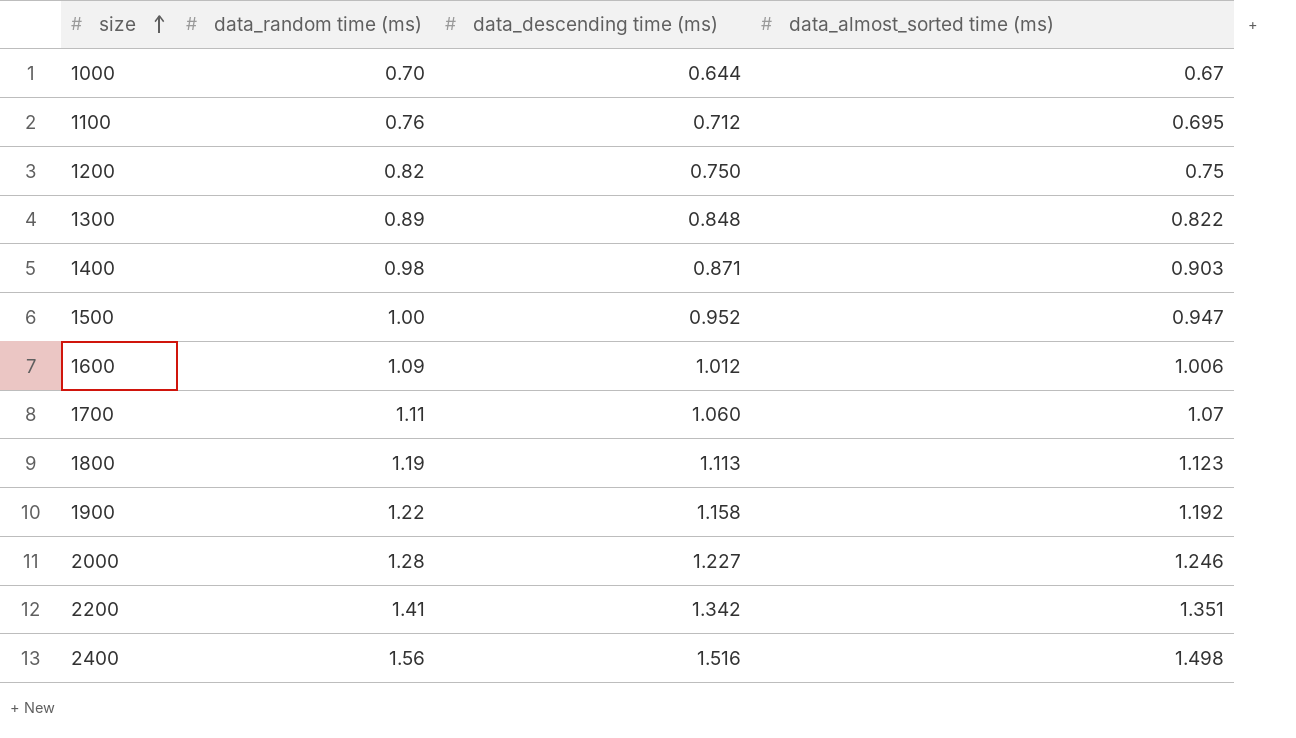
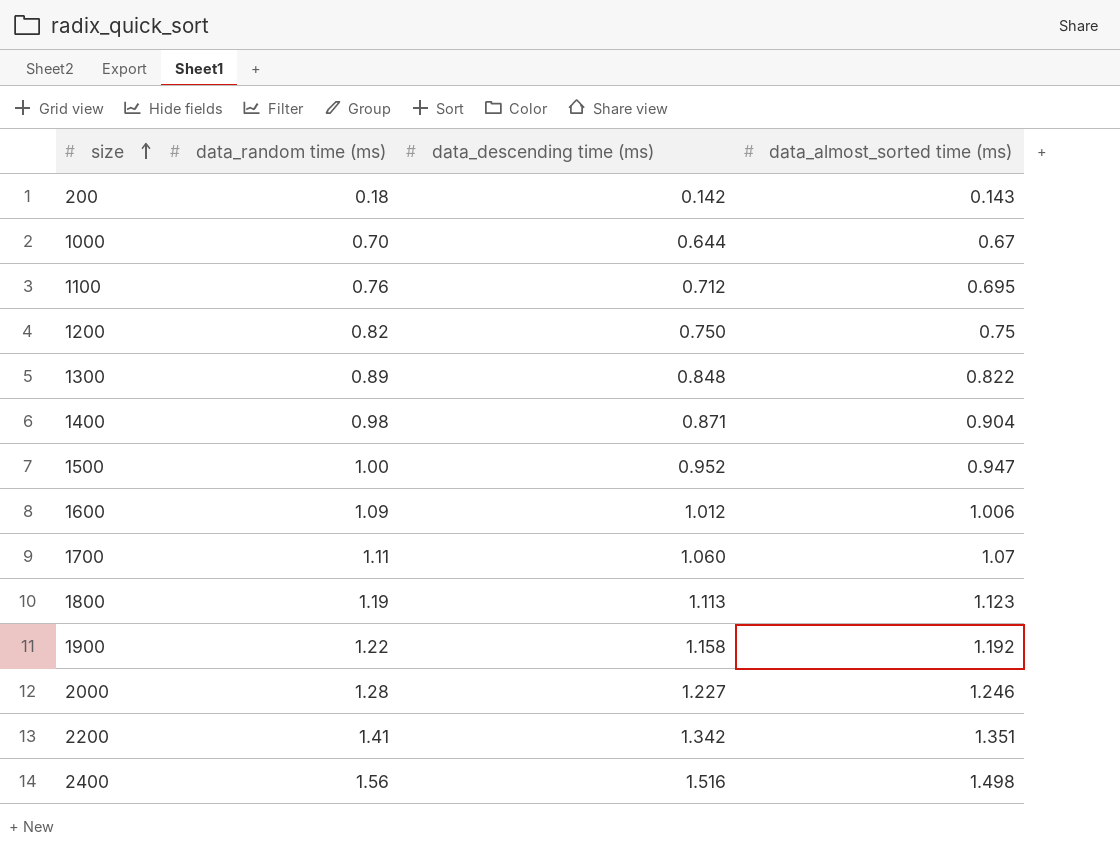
row 200: none -> 0.18 | 0.142 | 0.143
1400 | data_almost_sorted time (ms): 0.903 -> 0.904

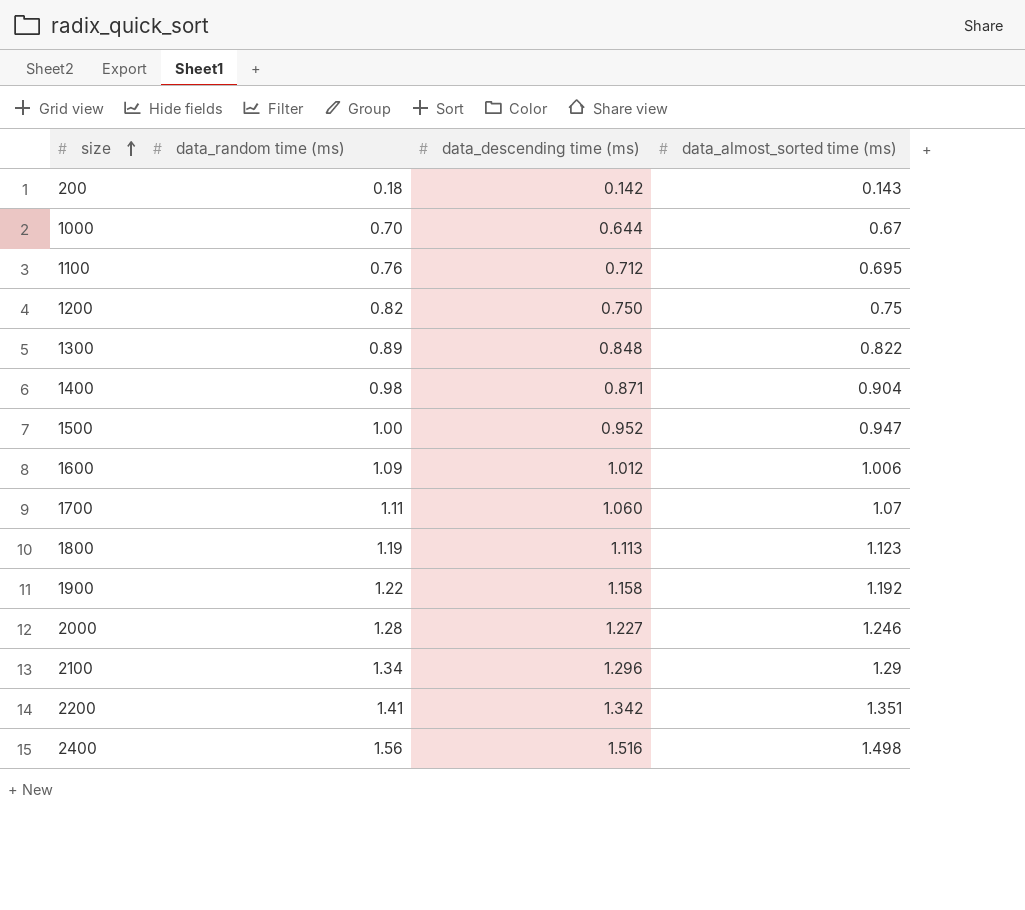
row 2100: none -> 1.34 | 1.296 | 1.29

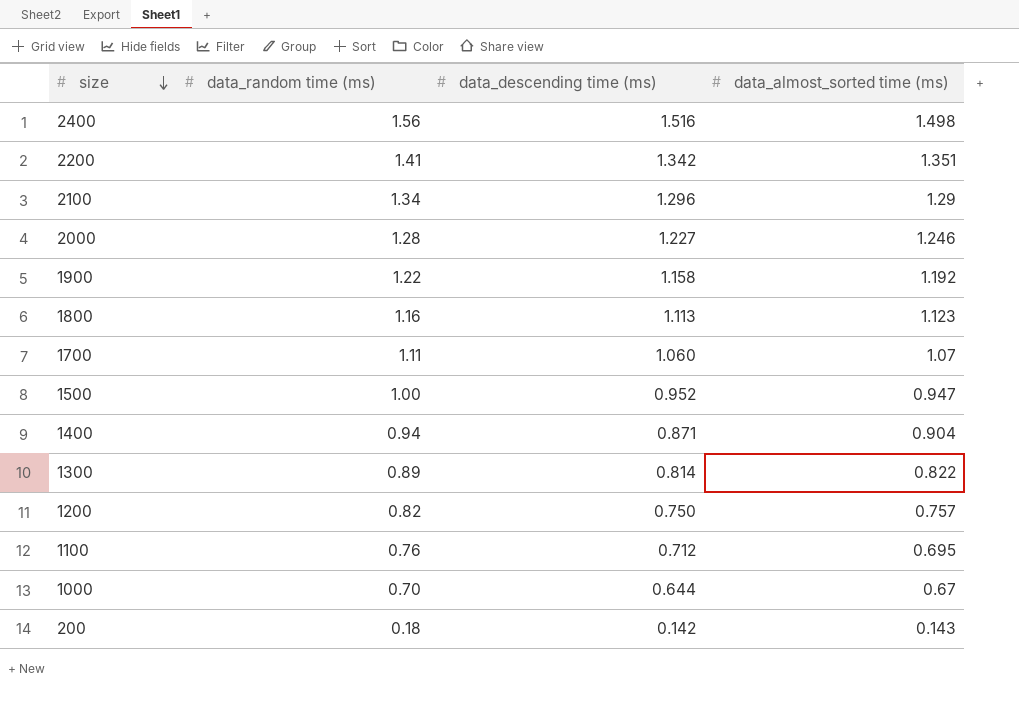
row order: size ascending -> size descending
row 1600: 1.09 | 1.012 | 1.006 -> none
1800 | data_random time (ms): 1.19 -> 1.16
1400 | data_random time (ms): 0.98 -> 0.94
1300 | data_descending time (ms): 0.848 -> 0.814
1200 | data_almost_sorted time (ms): 0.75 -> 0.757

